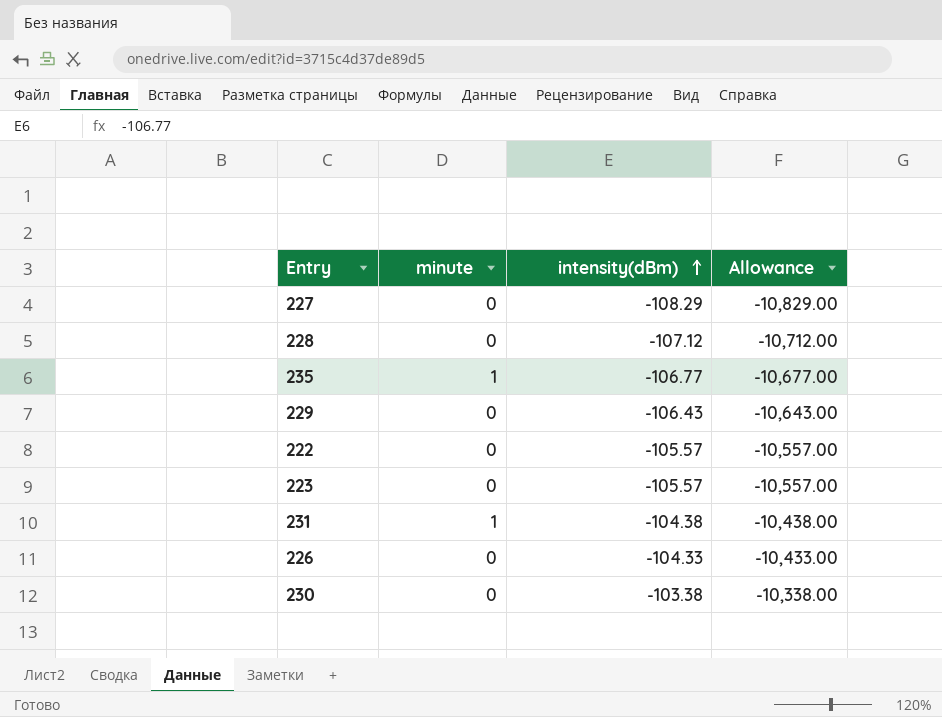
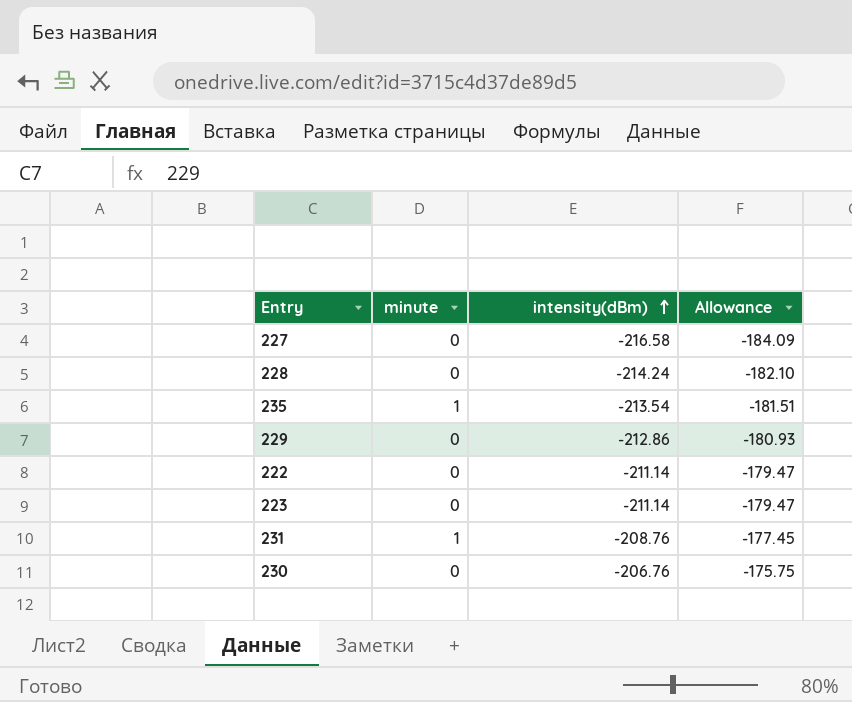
column Allowance | formula: [intensity(dBm)] * 100 -> [intensity(dBm)] * 0.85
row 226: 0 | -104.33 | -10,433.00 -> none
227 | intensity(dBm): -108.29 -> -216.58
228 | intensity(dBm): -107.12 -> -214.24
235 | intensity(dBm): -106.77 -> -213.54
229 | intensity(dBm): -106.43 -> -212.86
222 | intensity(dBm): -105.57 -> -211.14
223 | intensity(dBm): -105.57 -> -211.14
231 | intensity(dBm): -104.38 -> -208.76
230 | intensity(dBm): -103.38 -> -206.76

